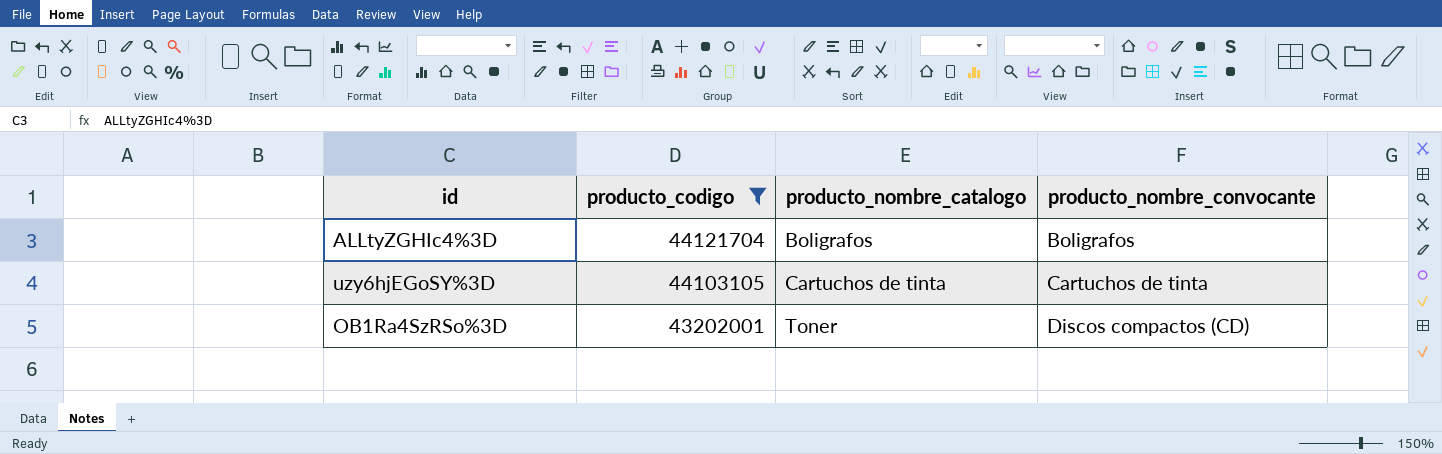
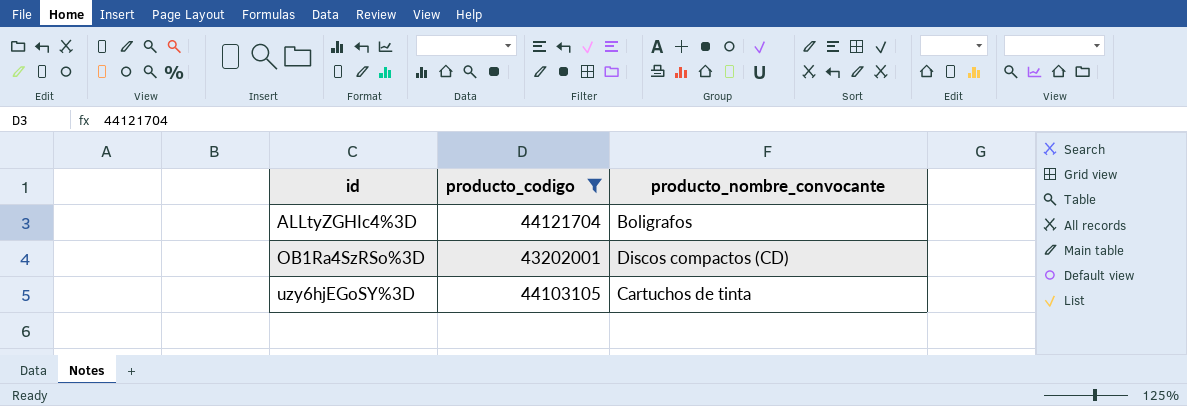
row order: producto_codigo descending -> id ascending
column producto_nombre_catalogo | position: 3 -> none

